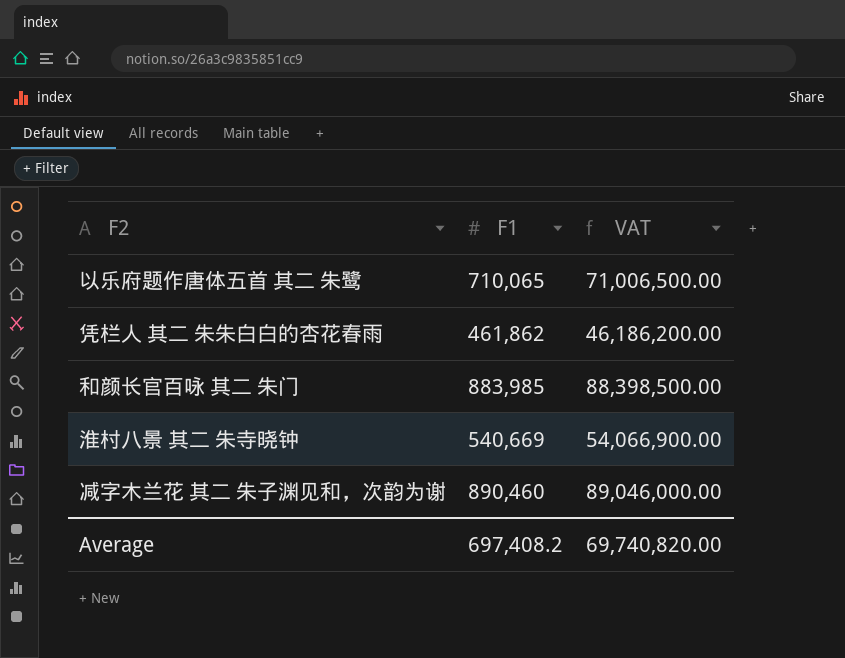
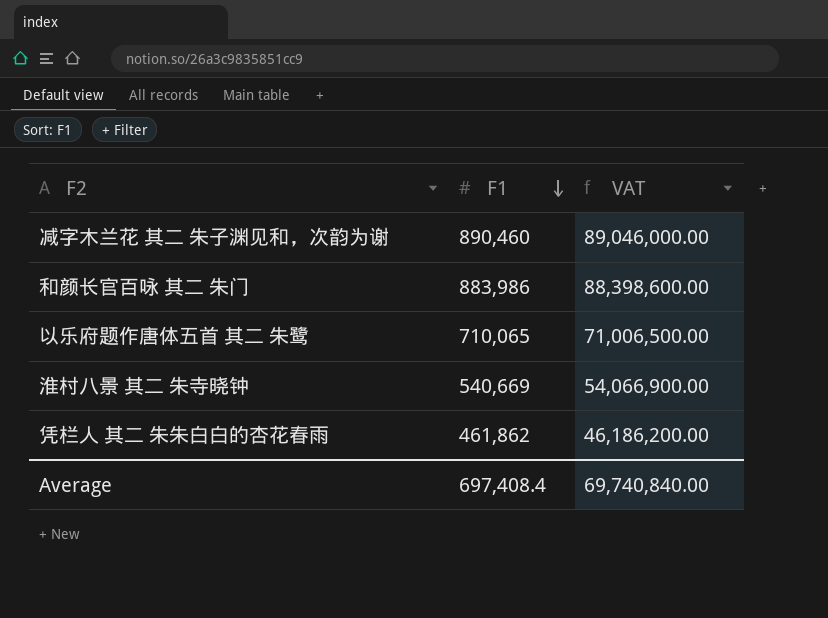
row order: none -> F1 descending
和颜长官百咏 其二 朱门 | F1: 883,985 -> 883,986
和颜长官百咏 其二 朱门 | VAT: 88,398,500.00 -> 88,398,600.00
Average | F1: 697,408.2 -> 697,408.4
Average | VAT: 69,740,820.00 -> 69,740,840.00

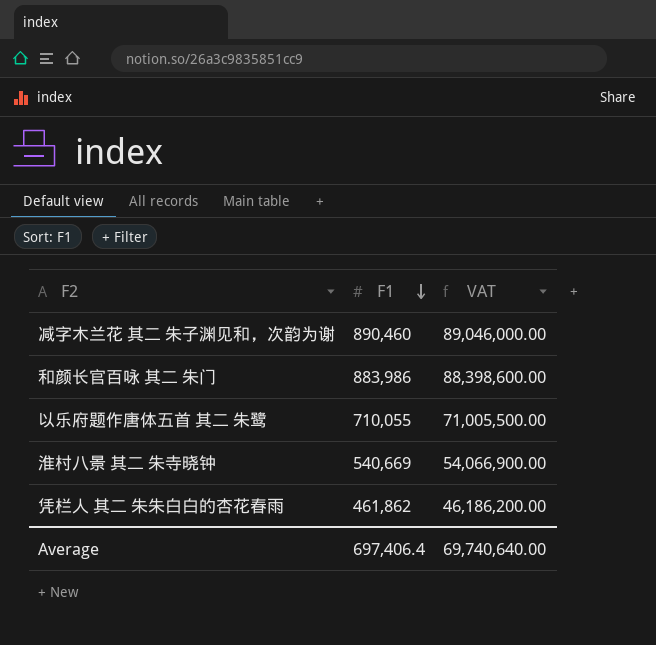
以乐府题作唐体五首 其二 朱鹭 | F1: 710,065 -> 710,055
以乐府题作唐体五首 其二 朱鹭 | VAT: 71,006,500.00 -> 71,005,500.00
Average | F1: 697,408.4 -> 697,406.4
Average | VAT: 69,740,840.00 -> 69,740,640.00

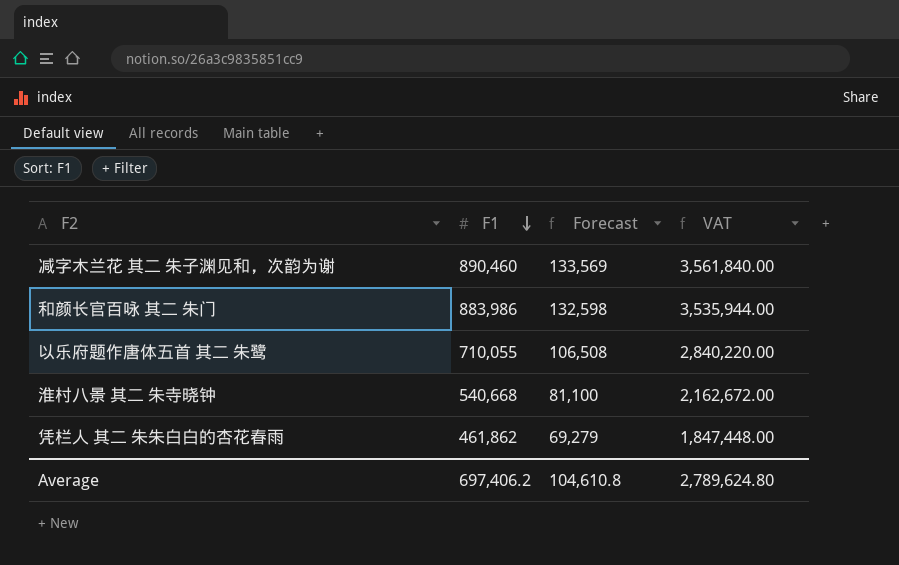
column Forecast | formula: none -> [F1] * 0.15
column VAT | formula: [F1] * 100 -> [F1] * 4
淮村八景 其二 朱寺晓钟 | F1: 540,669 -> 540,668
Average | F1: 697,406.4 -> 697,406.2
Average | VAT: 69,740,640.00 -> 2,789,624.80

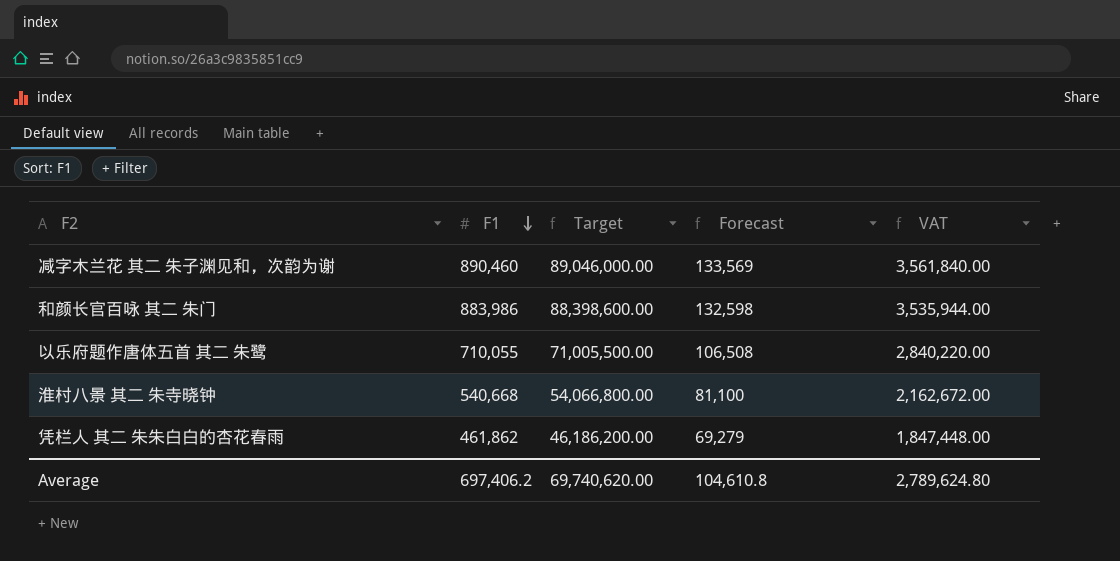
column Target | formula: none -> [F1] * 100

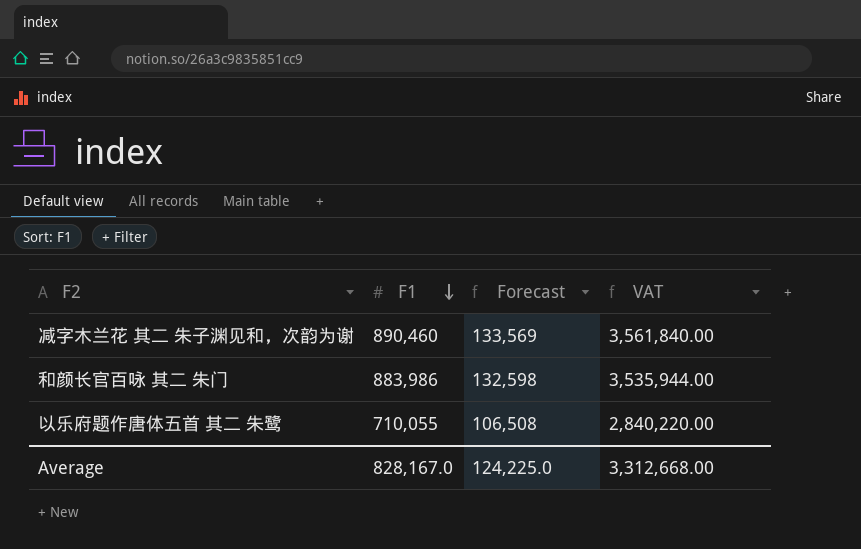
column Target | formula: [F1] * 100 -> none
row 淮村八景 其二 朱寺晓钟: 540,668 | 54,066,800.00 | 81,100 | 2,162,672.00 -> none
row 凭栏人 其二 朱朱白白的杏花春雨: 461,862 | 46,186,200.00 | 69,279 | 1,847,448.00 -> none
Average | F1: 697,406.2 -> 828,167.0
Average | Forecast: 104,610.8 -> 124,225.0
Average | VAT: 2,789,624.80 -> 3,312,668.00

